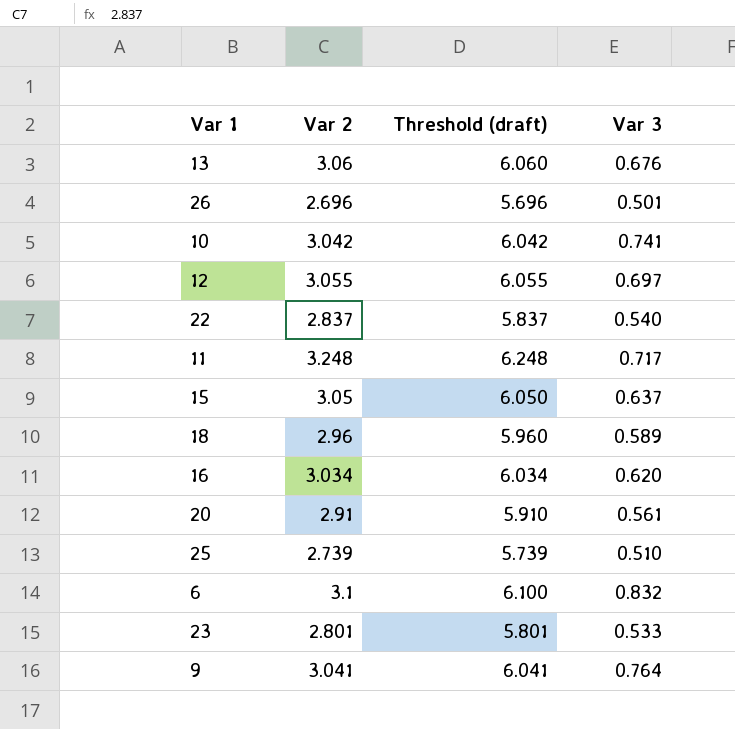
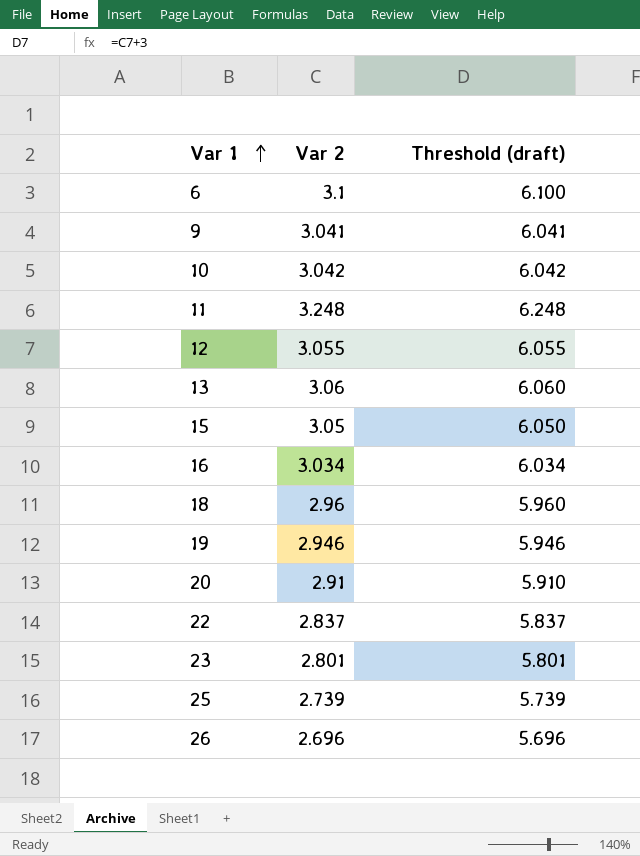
row order: none -> Var 1 ascending
column Var 3 | position: 4 -> none
row 19: none -> 2.946 | 5.946

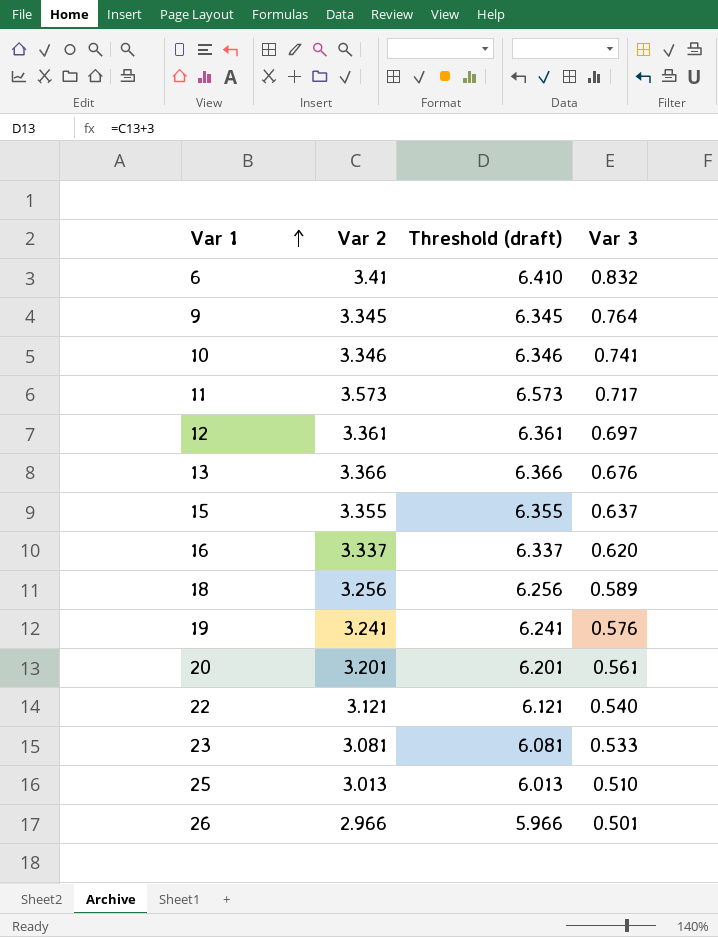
column Var 3 | position: none -> 4
6 | Var 2: 3.1 -> 3.41
6 | Threshold (draft): 6.100 -> 6.410
9 | Var 2: 3.041 -> 3.345
9 | Threshold (draft): 6.041 -> 6.345
10 | Var 2: 3.042 -> 3.346
10 | Threshold (draft): 6.042 -> 6.346
11 | Var 2: 3.248 -> 3.573
11 | Threshold (draft): 6.248 -> 6.573
12 | Var 2: 3.055 -> 3.361
12 | Threshold (draft): 6.055 -> 6.361
13 | Var 2: 3.06 -> 3.366
13 | Threshold (draft): 6.060 -> 6.366
15 | Var 2: 3.05 -> 3.355
15 | Threshold (draft): 6.050 -> 6.355
16 | Var 2: 3.034 -> 3.337
16 | Threshold (draft): 6.034 -> 6.337
18 | Var 2: 2.96 -> 3.256
18 | Threshold (draft): 5.960 -> 6.256
19 | Var 2: 2.946 -> 3.241
19 | Threshold (draft): 5.946 -> 6.241
20 | Var 2: 2.91 -> 3.201
20 | Threshold (draft): 5.910 -> 6.201
22 | Var 2: 2.837 -> 3.121
22 | Threshold (draft): 5.837 -> 6.121
23 | Var 2: 2.801 -> 3.081
23 | Threshold (draft): 5.801 -> 6.081
25 | Var 2: 2.739 -> 3.013
25 | Threshold (draft): 5.739 -> 6.013
26 | Var 2: 2.696 -> 2.966
26 | Threshold (draft): 5.696 -> 5.966

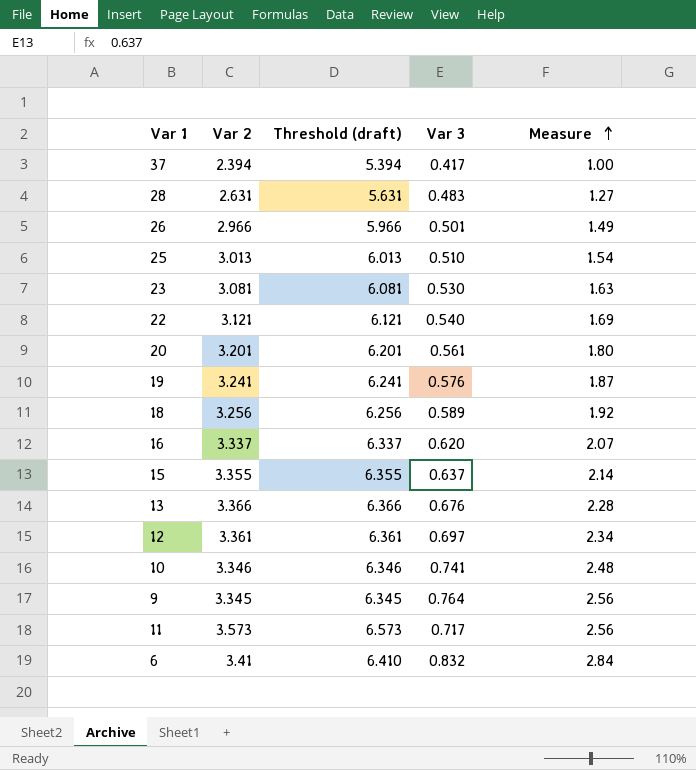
row order: Var 1 ascending -> Measure ascending
column Measure | formula: none -> [Var 2] * [Var 3]
row 37: none -> 2.394 | 5.394 | 0.417 | 1.00
row 28: none -> 2.631 | 5.631 | 0.483 | 1.27
23 | Var 3: 0.533 -> 0.530

